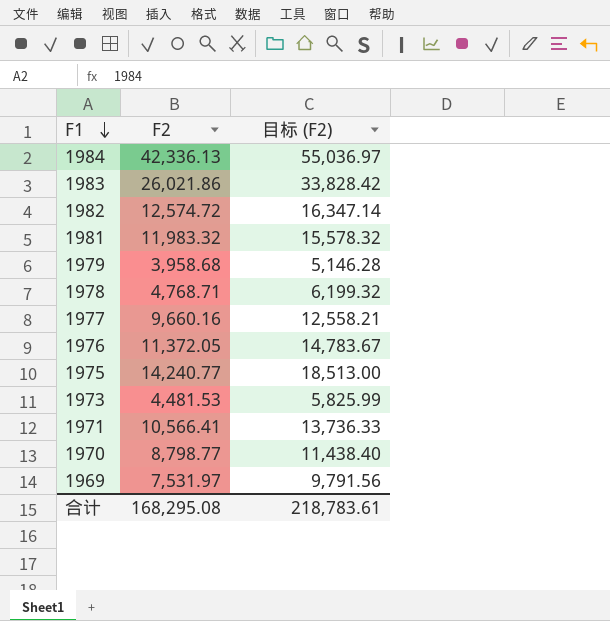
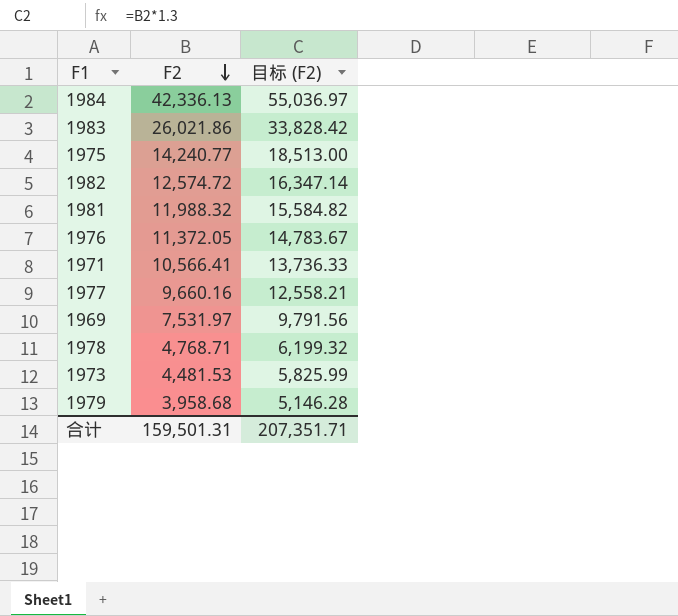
row order: F1 descending -> F2 descending
row 1970: 8,798.77 | 11,438.40 -> none
1981 | F2: 11,983.32 -> 11,988.32
1981 | 目标 (F2): 15,578.32 -> 15,584.82
合计 | F2: 168,295.08 -> 159,501.31
合计 | 目标 (F2): 218,783.61 -> 207,351.71

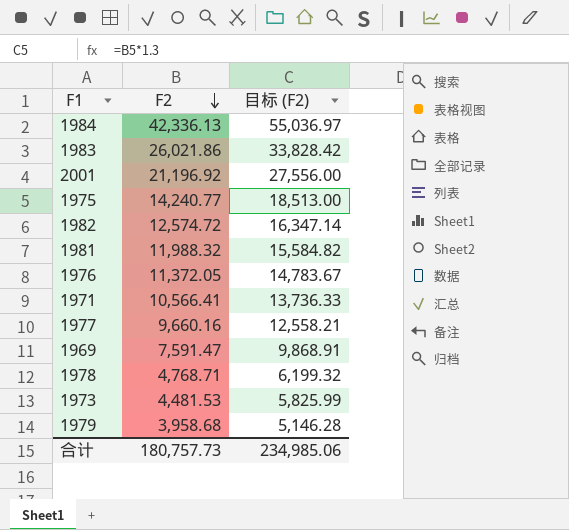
row 2001: none -> 21,196.92 | 27,556.00
1969 | F2: 7,531.97 -> 7,591.47
1969 | 目标 (F2): 9,791.56 -> 9,868.91
合计 | F2: 159,501.31 -> 180,757.73
合计 | 目标 (F2): 207,351.71 -> 234,985.06

